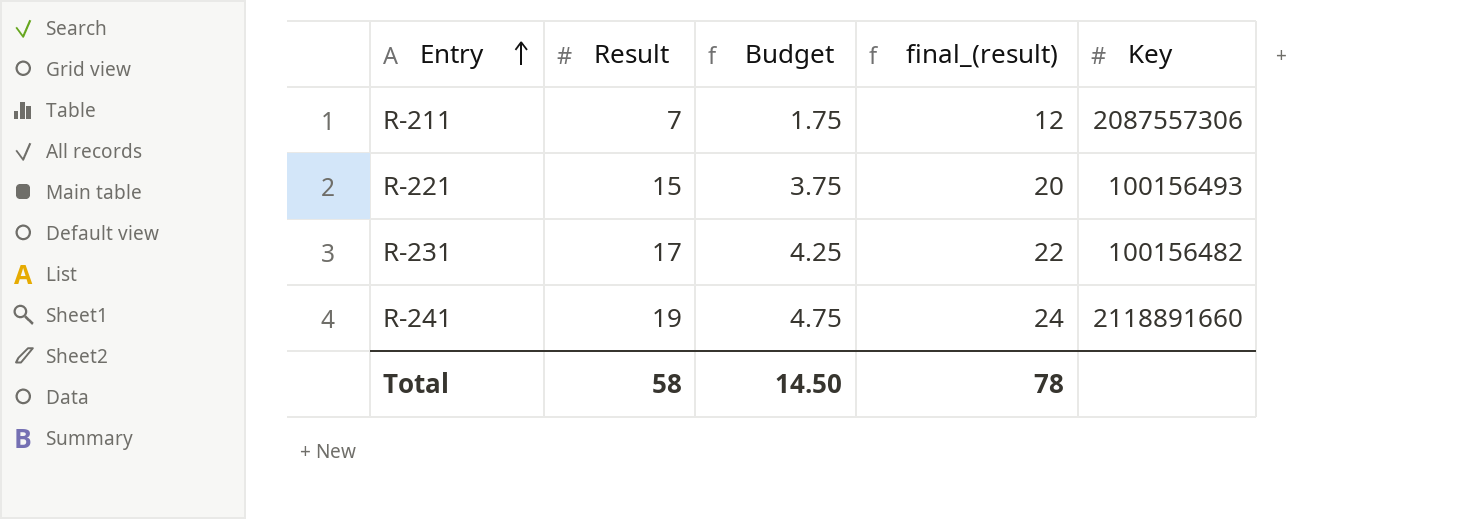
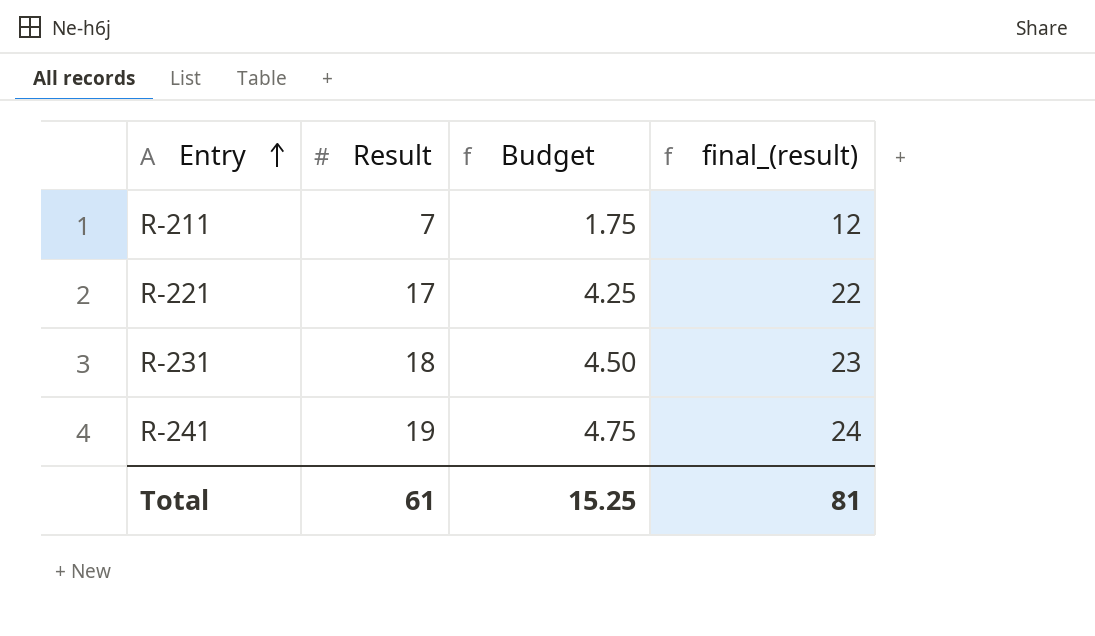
column Key | position: 5 -> none
R-221 | Result: 15 -> 17
R-221 | Budget: 3.75 -> 4.25
R-221 | final_(result): 20 -> 22
R-231 | Result: 17 -> 18
R-231 | Budget: 4.25 -> 4.50
R-231 | final_(result): 22 -> 23
Total | Result: 58 -> 61
Total | Budget: 14.50 -> 15.25
Total | final_(result): 78 -> 81

